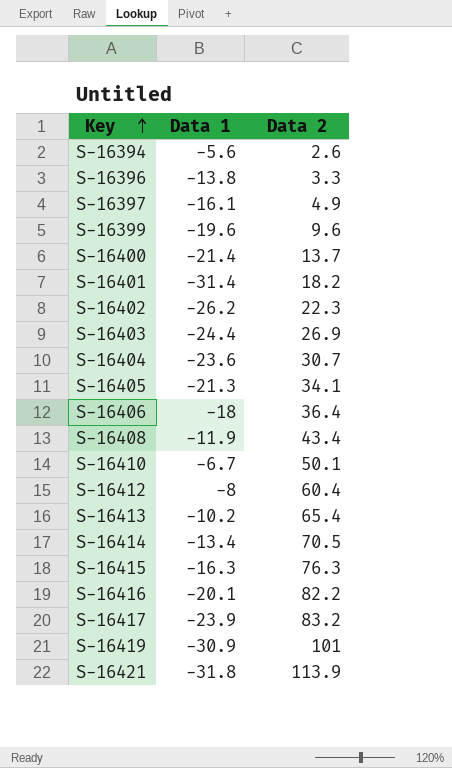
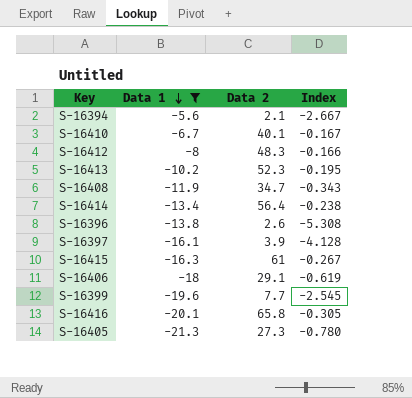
filter: none -> Data 1 >= -21.3
row order: Key ascending -> Data 1 descending
column Index | formula: none -> [Data 1] / [Data 2]
S-16394 | Data 2: 2.6 -> 2.1
S-16410 | Data 2: 50.1 -> 40.1
S-16412 | Data 2: 60.4 -> 48.3
S-16413 | Data 2: 65.4 -> 52.3
S-16408 | Data 2: 43.4 -> 34.7
S-16414 | Data 2: 70.5 -> 56.4
S-16396 | Data 2: 3.3 -> 2.6
S-16397 | Data 2: 4.9 -> 3.9
S-16415 | Data 2: 76.3 -> 61
S-16406 | Data 2: 36.4 -> 29.1
S-16399 | Data 2: 9.6 -> 7.7
S-16416 | Data 2: 82.2 -> 65.8
S-16405 | Data 2: 34.1 -> 27.3

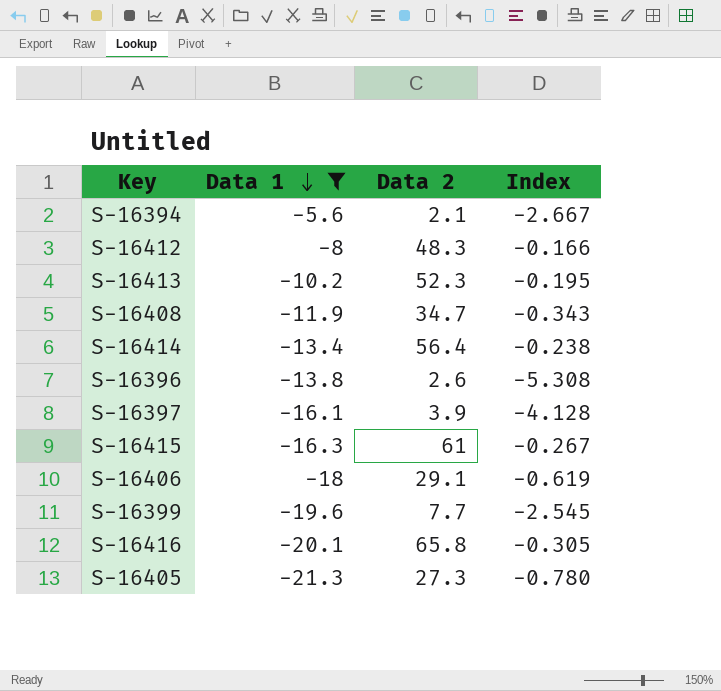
row S-16410: -6.7 | 40.1 | -0.167 -> none

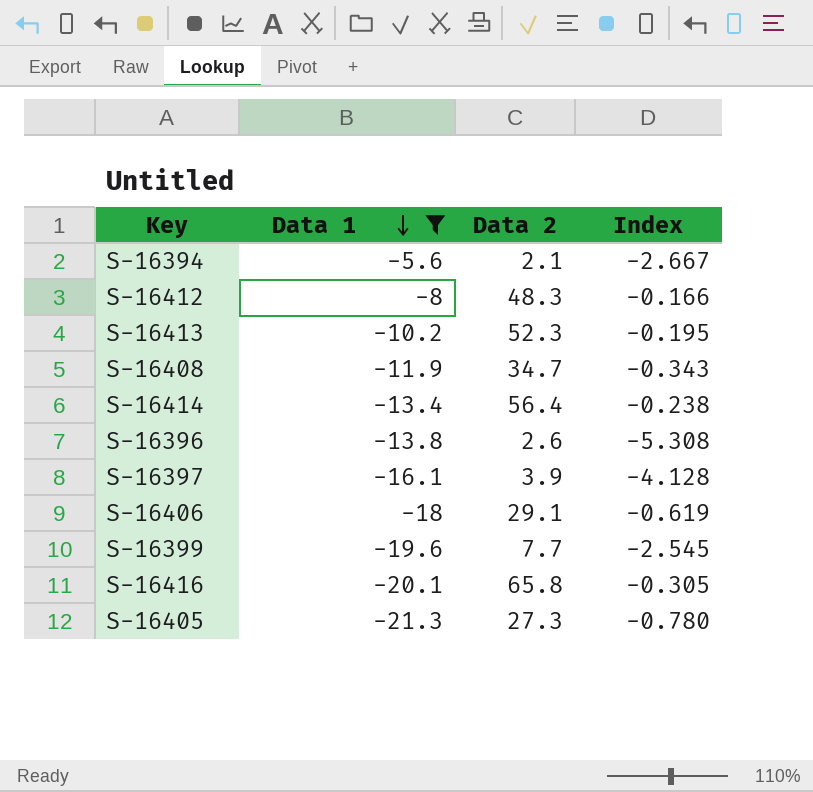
row S-16415: -16.3 | 61 | -0.267 -> none

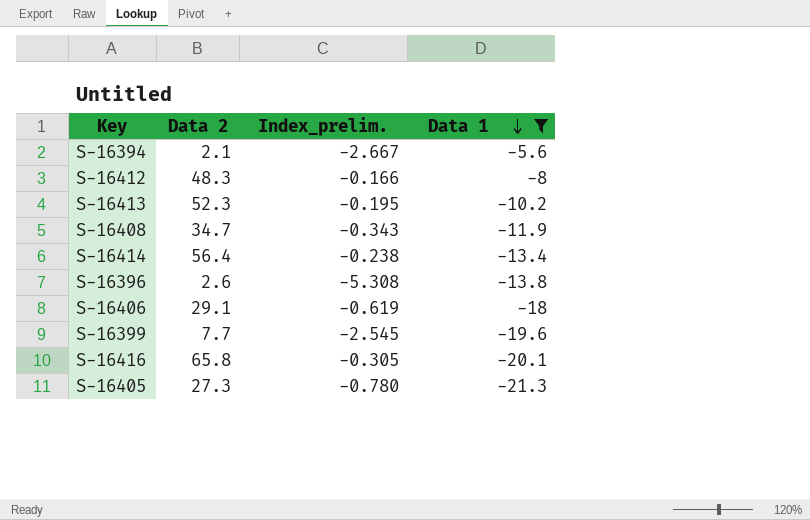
column name: Index -> Index_prelim.
column Data 1 | position: 2 -> 4
row S-16397: -16.1 | 3.9 | -4.128 -> none

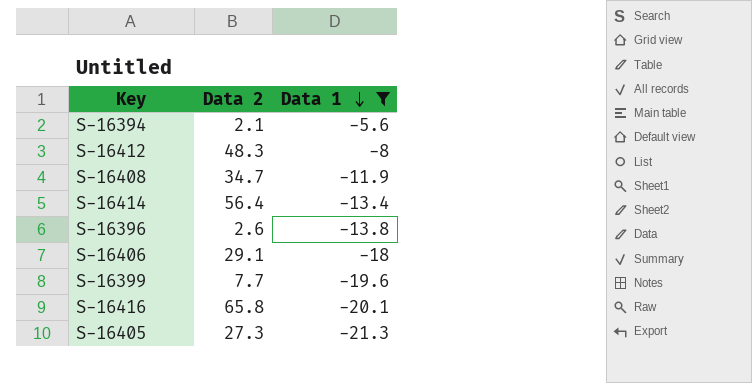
column Index_prelim. | formula: [Data 1] / [Data 2] -> none
row S-16413: 52.3 | -0.195 | -10.2 -> none

